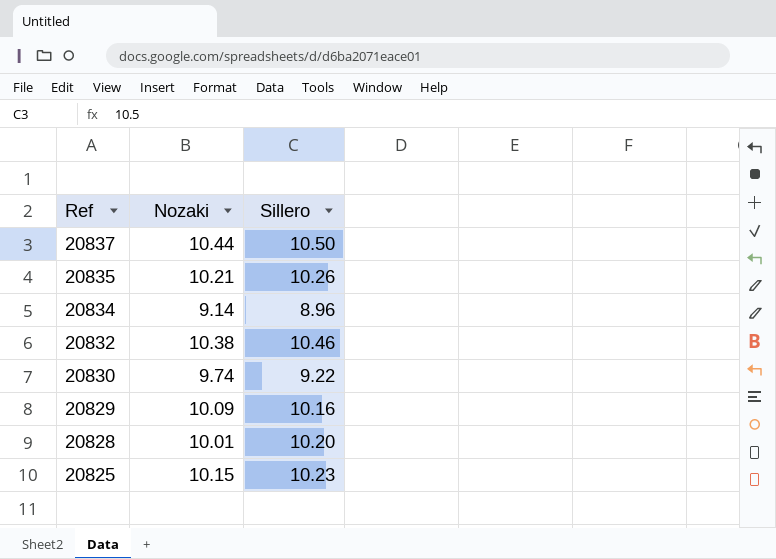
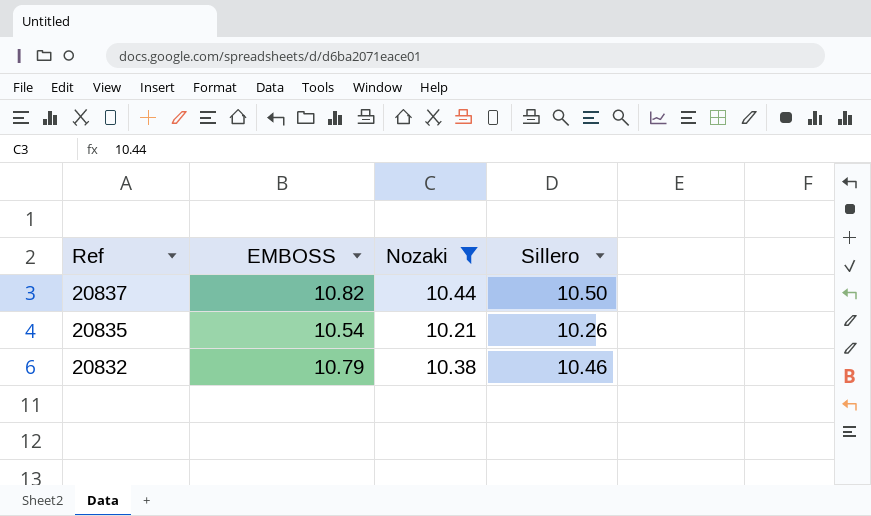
filter: none -> Nozaki >= 10.21
column EMBOSS | position: none -> 2

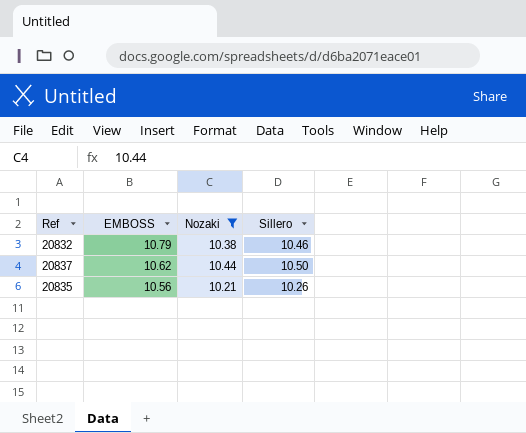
row order: Ref descending -> EMBOSS descending
20837 | EMBOSS: 10.82 -> 10.62
20835 | EMBOSS: 10.54 -> 10.56

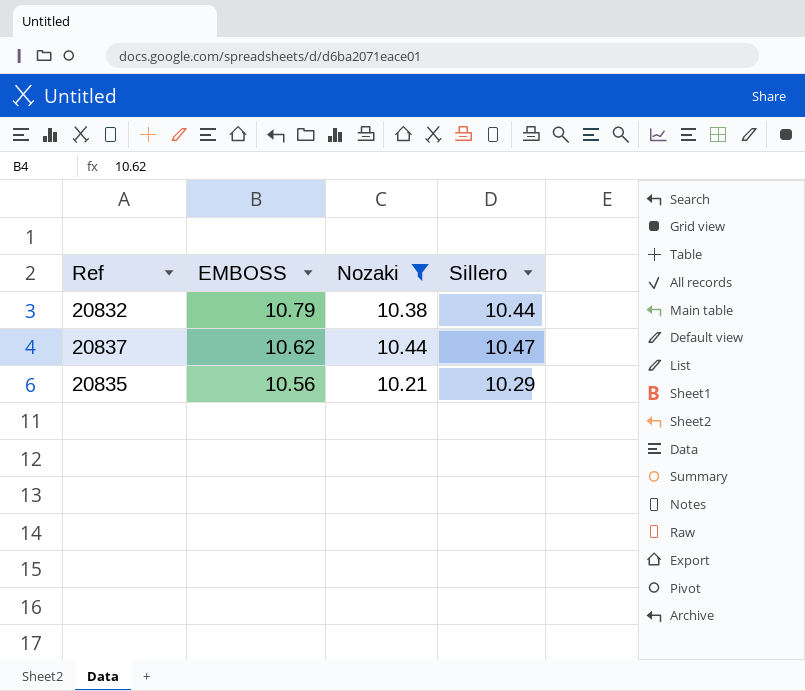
20832 | Sillero: 10.46 -> 10.44
20837 | Sillero: 10.50 -> 10.47
20835 | Sillero: 10.26 -> 10.29

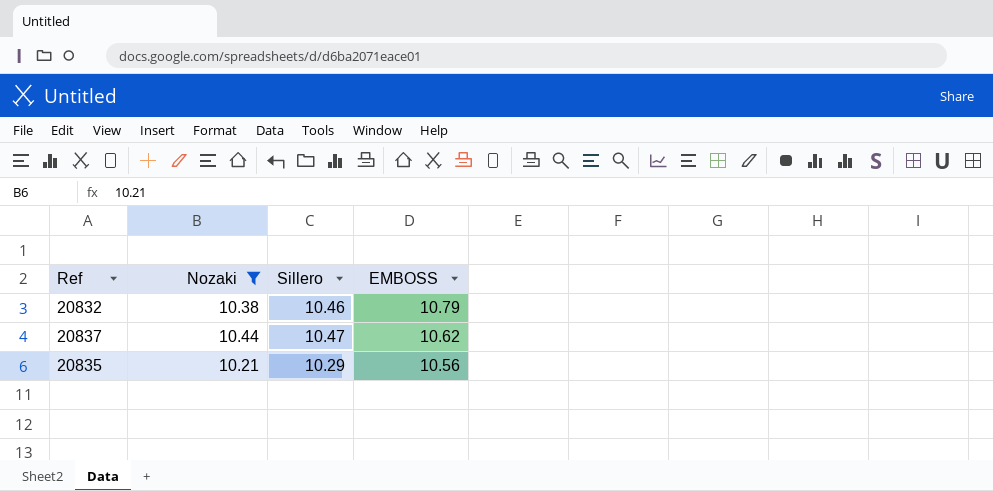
column EMBOSS | position: 2 -> 4
20832 | Sillero: 10.44 -> 10.46

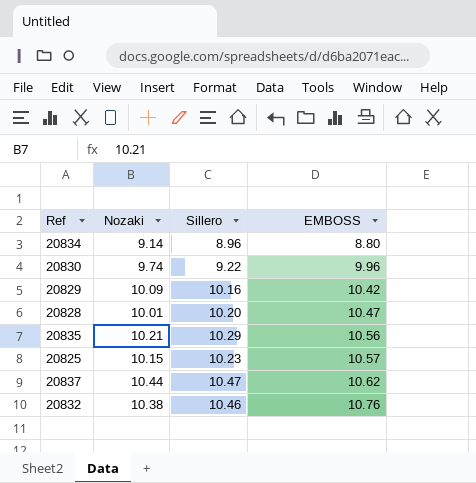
filter: Nozaki >= 10.21 -> none
row order: EMBOSS descending -> EMBOSS ascending
20832 | EMBOSS: 10.79 -> 10.76

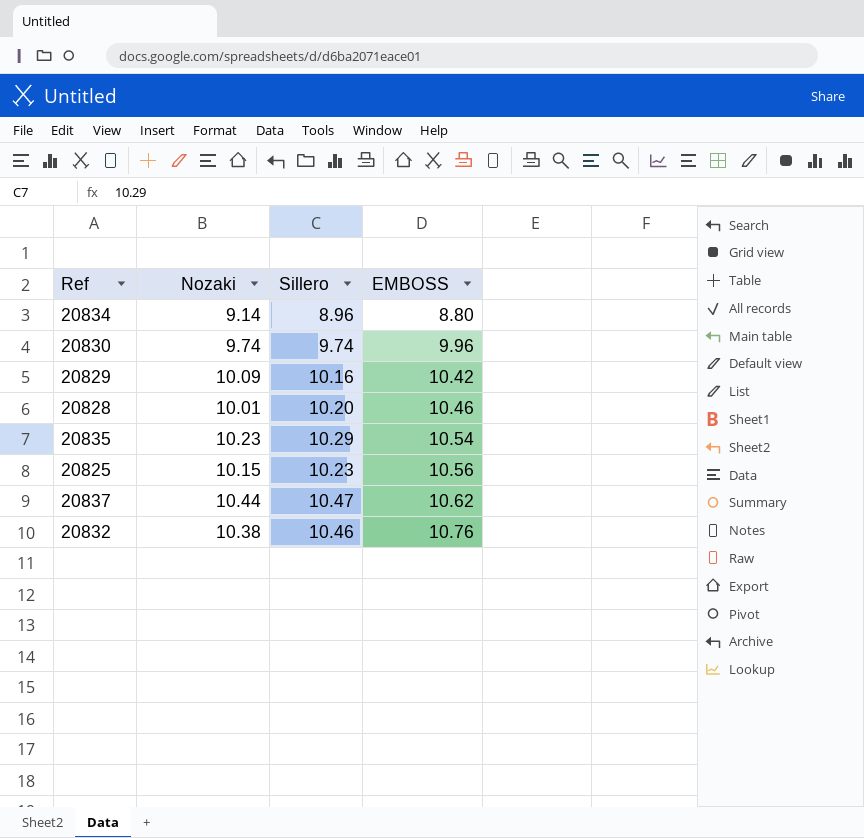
20830 | Sillero: 9.22 -> 9.74
20828 | EMBOSS: 10.47 -> 10.46
20835 | Nozaki: 10.21 -> 10.23
20835 | EMBOSS: 10.56 -> 10.54
20825 | EMBOSS: 10.57 -> 10.56

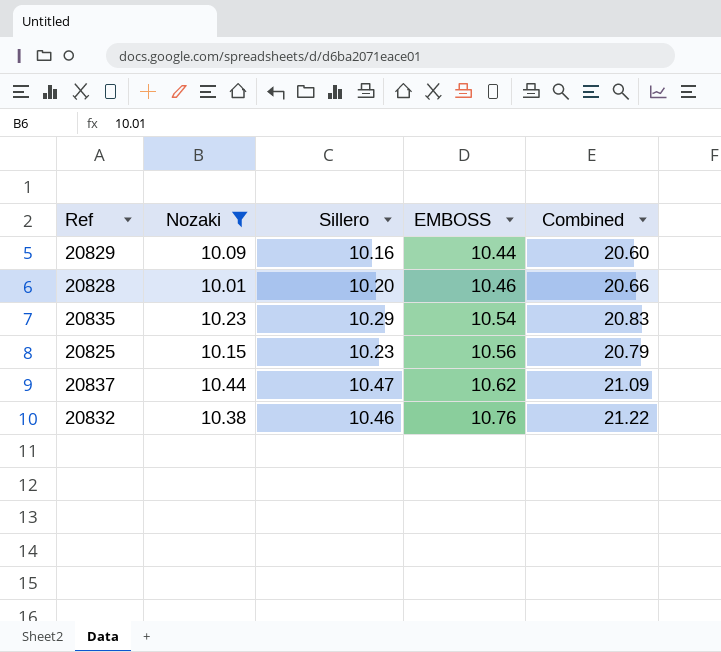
filter: none -> Nozaki >= 10.01
column Combined | formula: none -> [Sillero] + [EMBOSS]
20829 | EMBOSS: 10.42 -> 10.44

